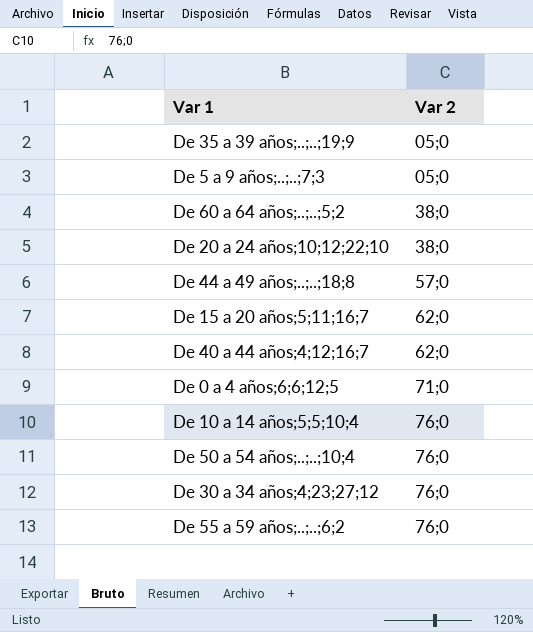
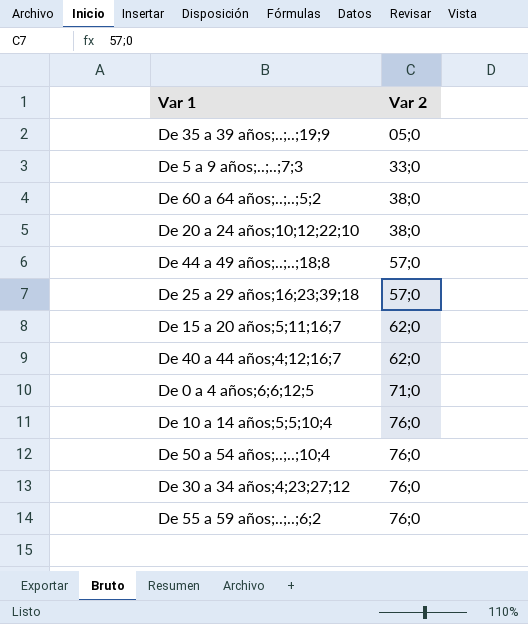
De 5 a 9 años;..;..;7;3 | Var 2: 05;0 -> 33;0
row De 25 a 29 años;16;23;39;18: none -> 57;0

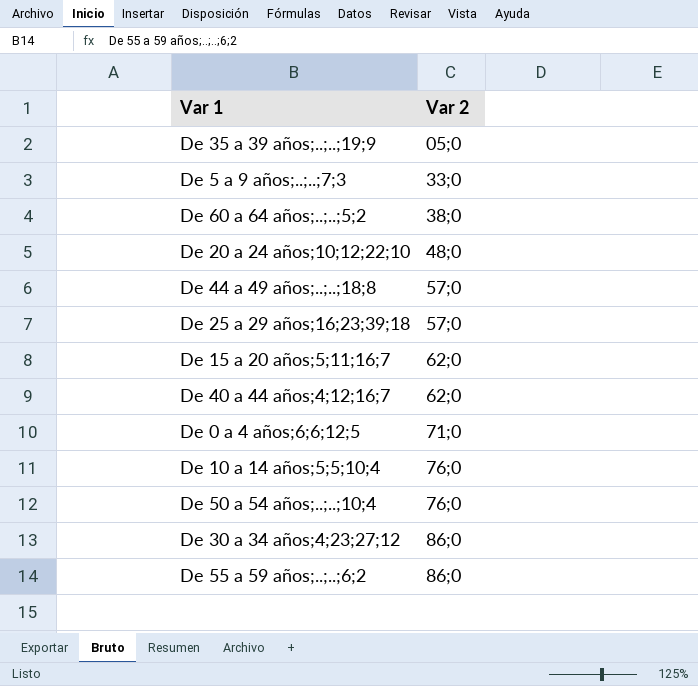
De 20 a 24 años;10;12;22;10 | Var 2: 38;0 -> 48;0
De 30 a 34 años;4;23;27;12 | Var 2: 76;0 -> 86;0
De 55 a 59 años;..;..;6;2 | Var 2: 76;0 -> 86;0

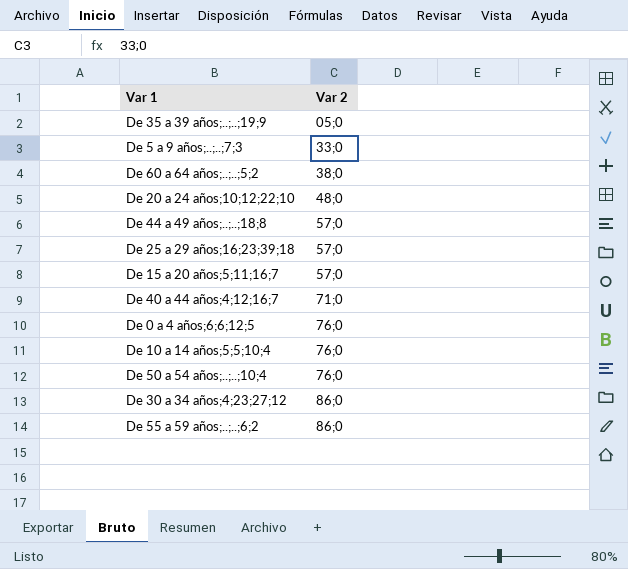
De 15 a 20 años;5;11;16;7 | Var 2: 62;0 -> 57;0
De 40 a 44 años;4;12;16;7 | Var 2: 62;0 -> 71;0
De 0 a 4 años;6;6;12;5 | Var 2: 71;0 -> 76;0

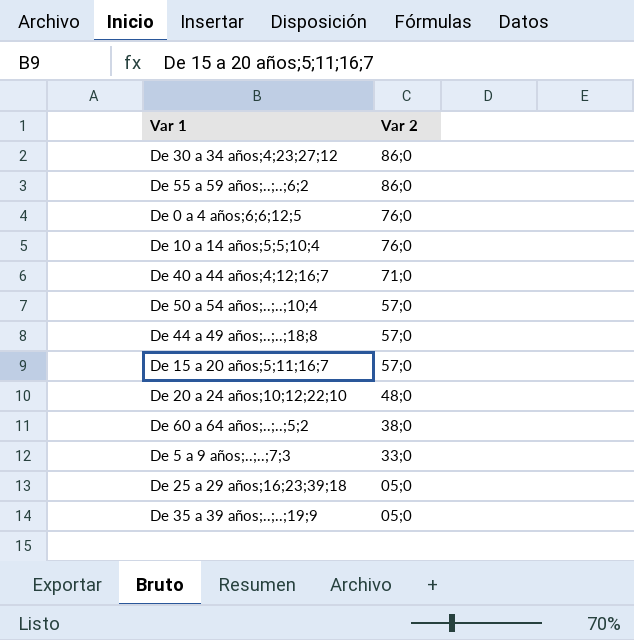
row order: Var 2 ascending -> Var 2 descending
De 50 a 54 años;..;..;10;4 | Var 2: 76;0 -> 57;0
De 25 a 29 años;16;23;39;18 | Var 2: 57;0 -> 05;0

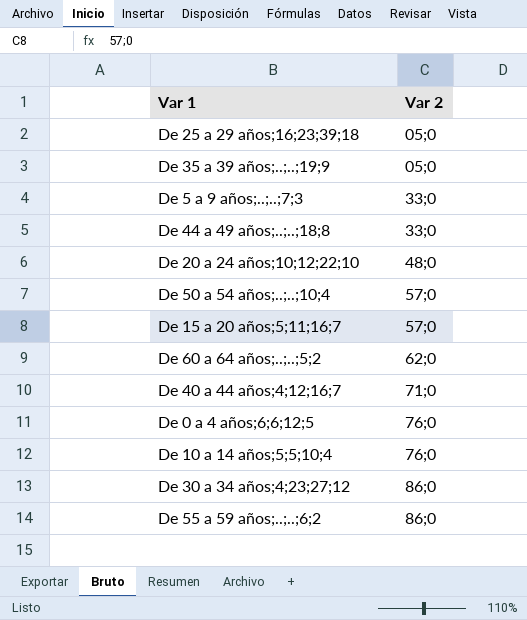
row order: Var 2 descending -> Var 2 ascending
De 44 a 49 años;..;..;18;8 | Var 2: 57;0 -> 33;0
De 60 a 64 años;..;..;5;2 | Var 2: 38;0 -> 62;0

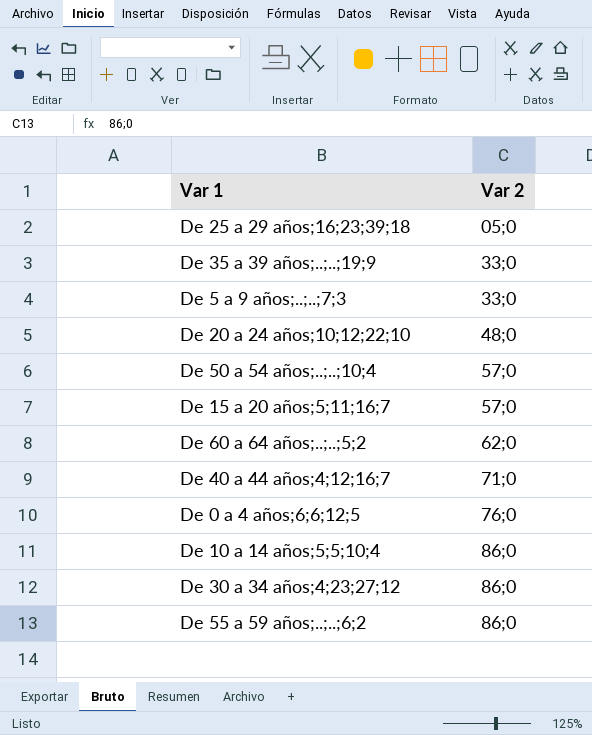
row De 44 a 49 años;..;..;18;8: 33;0 -> none
De 35 a 39 años;..;..;19;9 | Var 2: 05;0 -> 33;0
De 10 a 14 años;5;5;10;4 | Var 2: 76;0 -> 86;0

